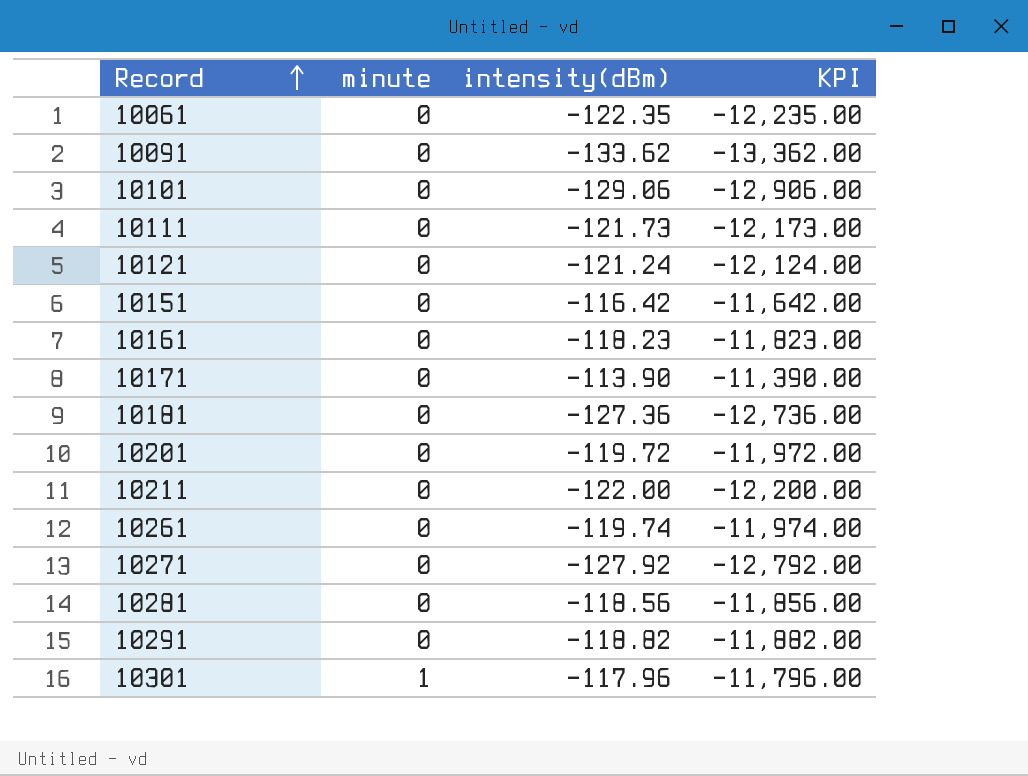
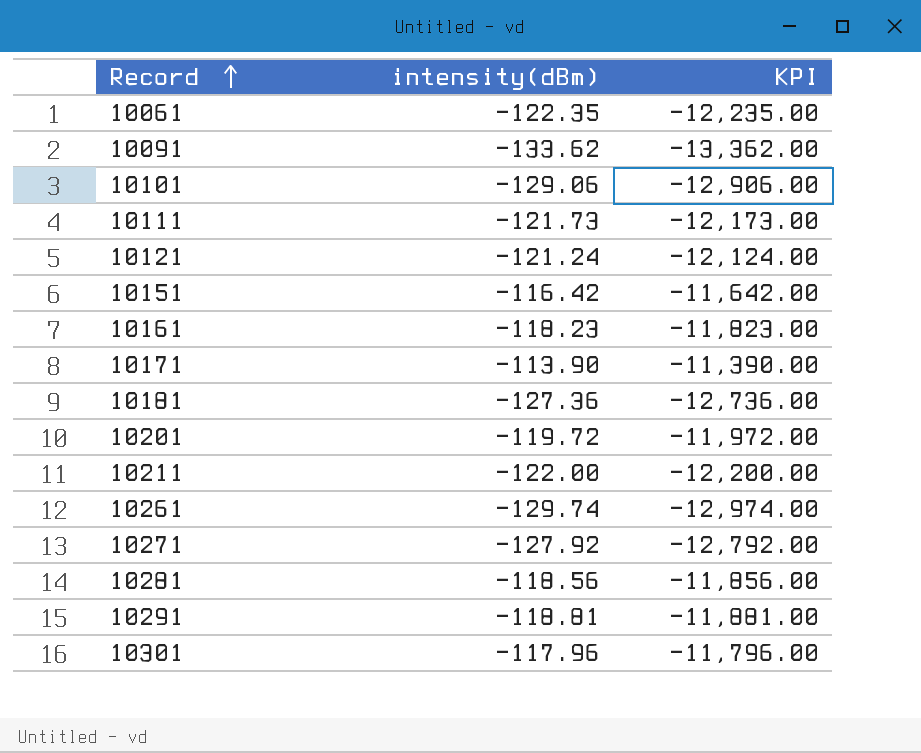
column minute | position: 2 -> none
10261 | intensity(dBm): -119.74 -> -129.74
10261 | KPI: -11,974.00 -> -12,974.00
10291 | intensity(dBm): -118.82 -> -118.81
10291 | KPI: -11,882.00 -> -11,881.00

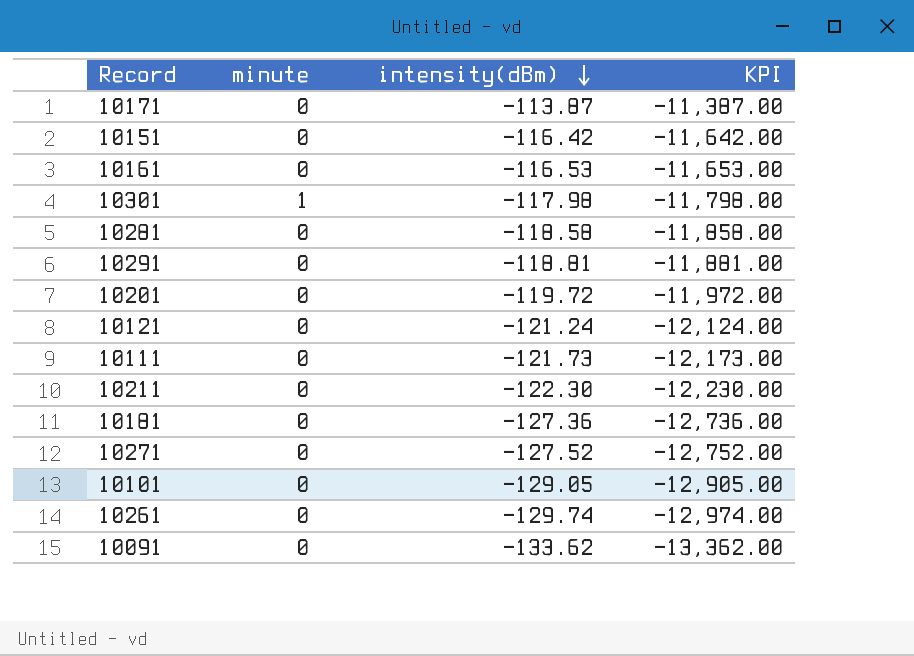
row order: Record ascending -> intensity(dBm) descending
column minute | position: none -> 2
row 10061: -122.35 | -12,235.00 -> none
10171 | intensity(dBm): -113.90 -> -113.87
10171 | KPI: -11,390.00 -> -11,387.00
10161 | intensity(dBm): -118.23 -> -116.53
10161 | KPI: -11,823.00 -> -11,653.00
10301 | intensity(dBm): -117.96 -> -117.98
10301 | KPI: -11,796.00 -> -11,798.00
10281 | intensity(dBm): -118.56 -> -118.58
10281 | KPI: -11,856.00 -> -11,858.00
10211 | intensity(dBm): -122.00 -> -122.30
10211 | KPI: -12,200.00 -> -12,230.00
10271 | intensity(dBm): -127.92 -> -127.52
10271 | KPI: -12,792.00 -> -12,752.00
10101 | intensity(dBm): -129.06 -> -129.05
10101 | KPI: -12,906.00 -> -12,905.00

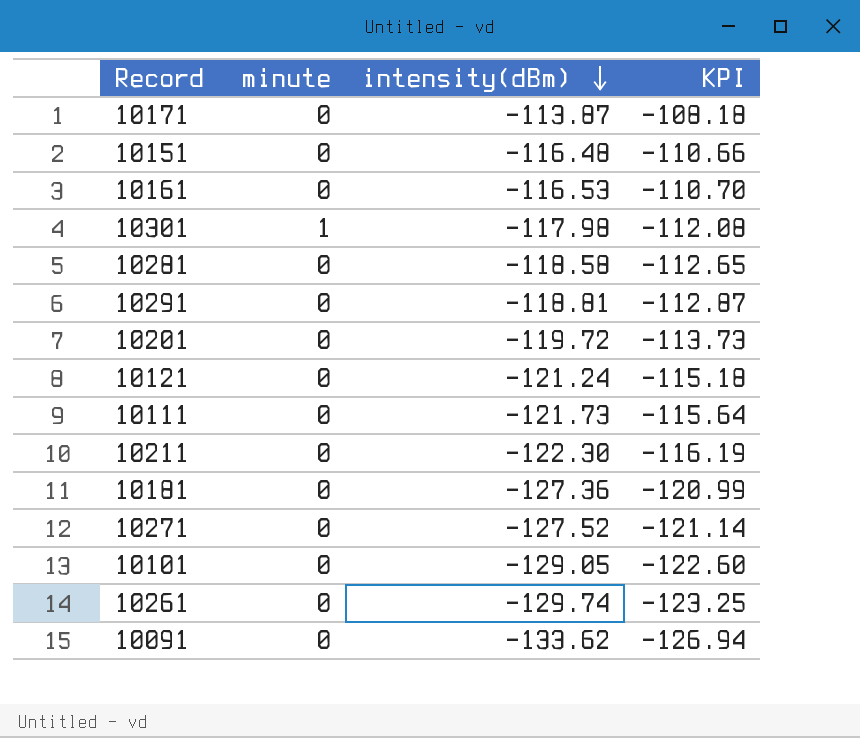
column KPI | formula: [intensity(dBm)] * 100 -> [intensity(dBm)] * 0.95
10151 | intensity(dBm): -116.42 -> -116.48

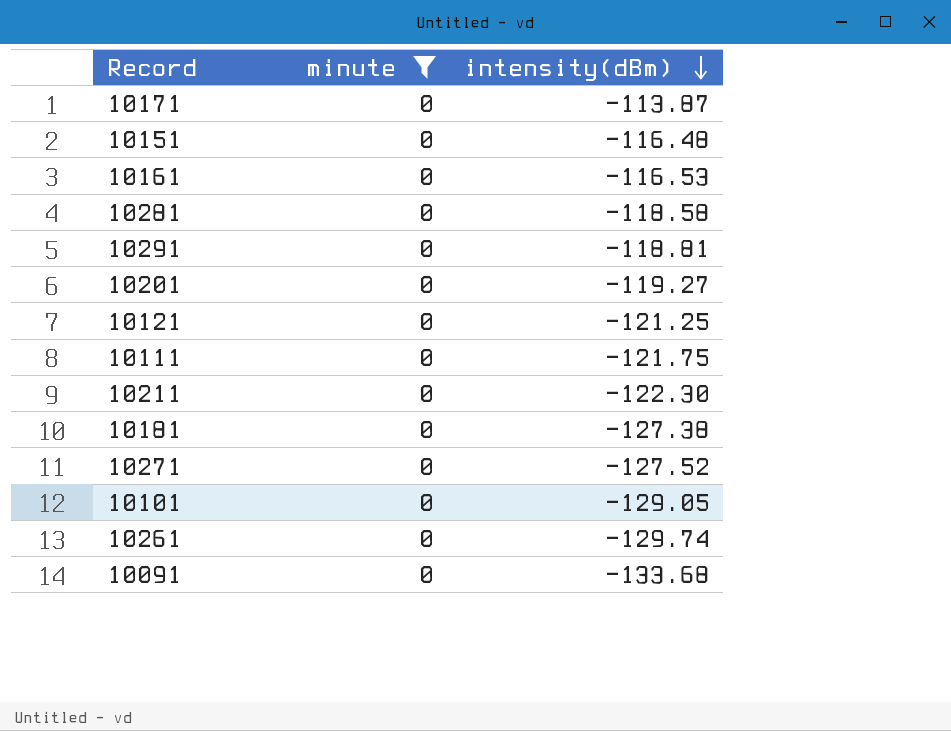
filter: none -> minute = 0
column KPI | formula: [intensity(dBm)] * 0.95 -> none
10201 | intensity(dBm): -119.72 -> -119.27
10121 | intensity(dBm): -121.24 -> -121.25
10111 | intensity(dBm): -121.73 -> -121.75
10181 | intensity(dBm): -127.36 -> -127.38
10091 | intensity(dBm): -133.62 -> -133.68

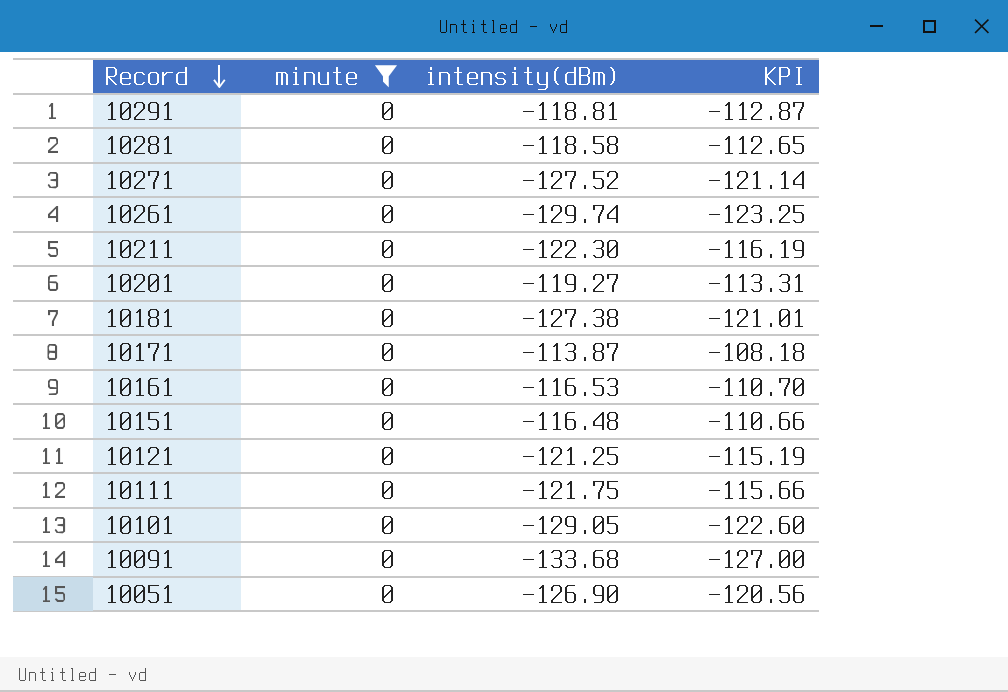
row order: intensity(dBm) descending -> Record descending
column KPI | formula: none -> [intensity(dBm)] * 0.95
row 10051: none -> 0 | -126.90 | -120.56

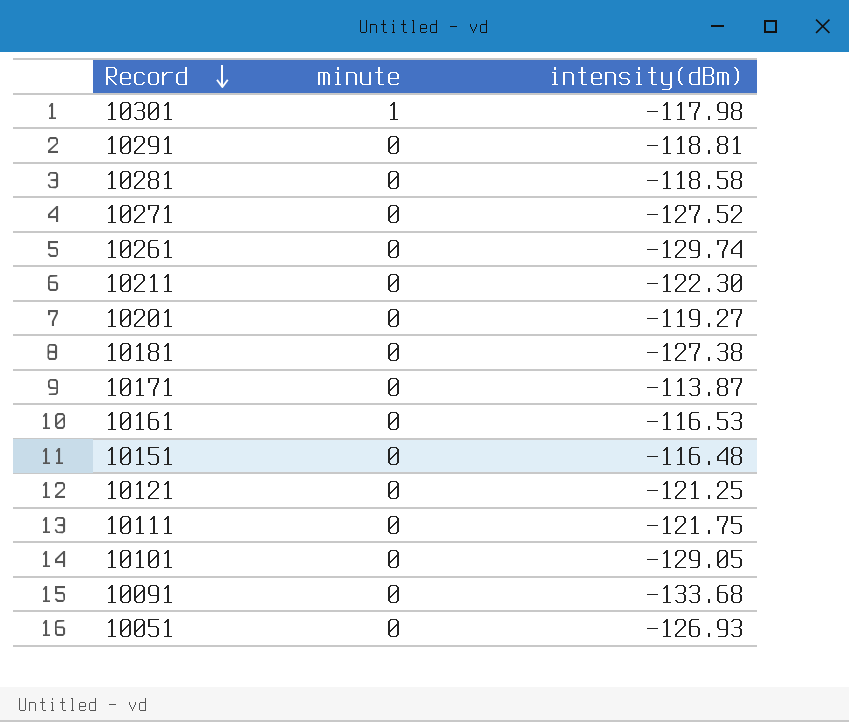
filter: minute = 0 -> none
column KPI | formula: [intensity(dBm)] * 0.95 -> none
10051 | intensity(dBm): -126.90 -> -126.93

